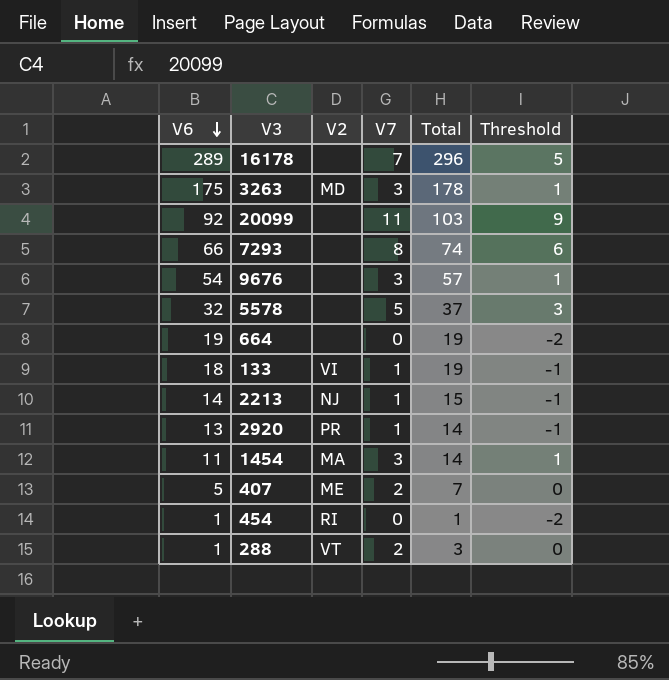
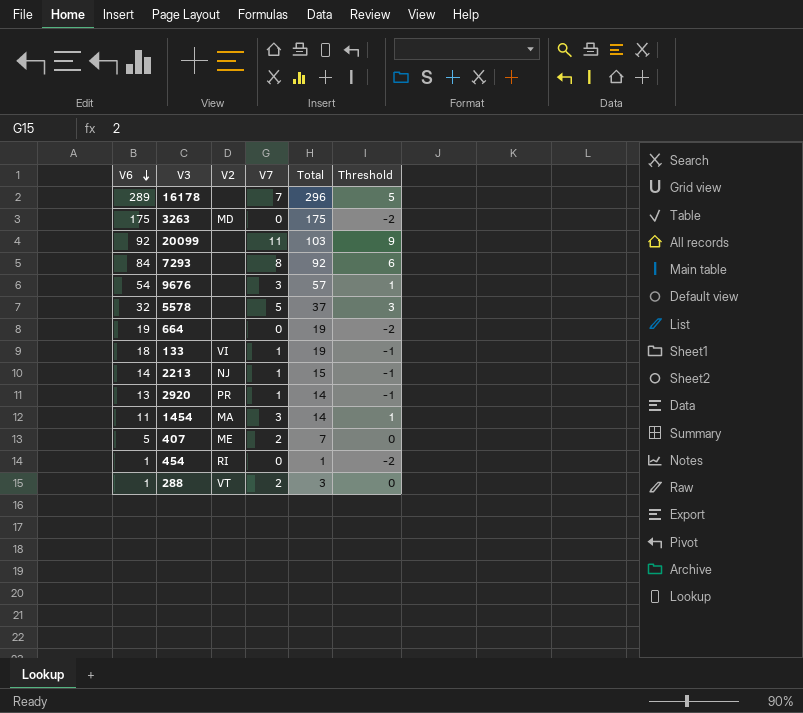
3263 | V7: 3 -> 0
3263 | Total: 178 -> 175
3263 | Threshold: 1 -> -2
7293 | V6: 66 -> 84
7293 | Total: 74 -> 92

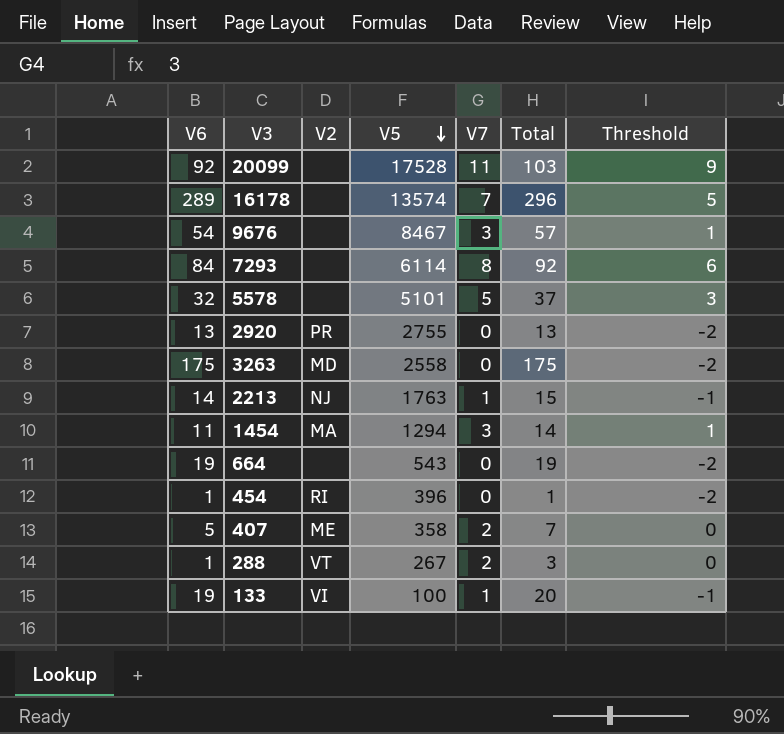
row order: V6 descending -> V5 descending
column V5 | position: none -> 4
2920 | V7: 1 -> 0
2920 | Total: 14 -> 13
2920 | Threshold: -1 -> -2
133 | V6: 18 -> 19
133 | Total: 19 -> 20

